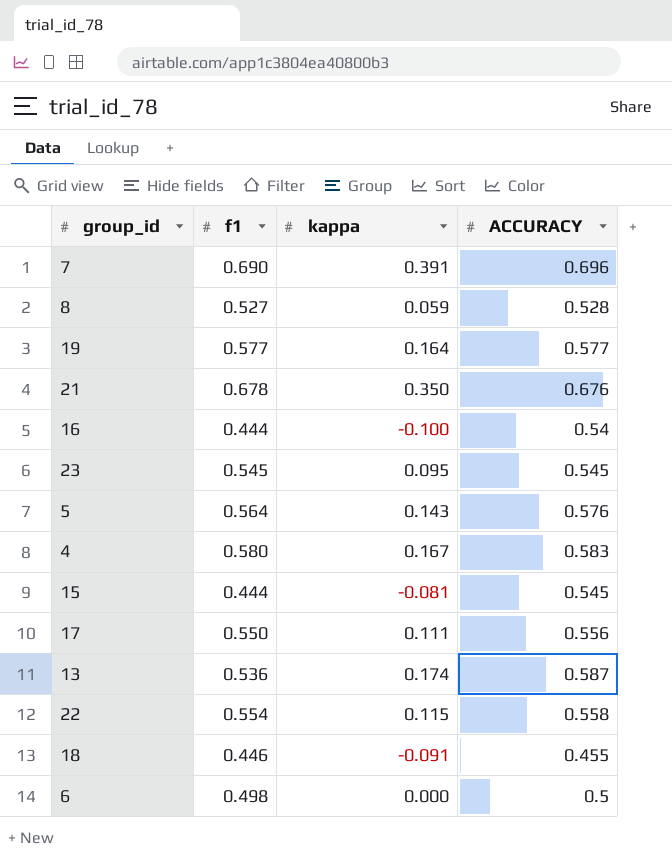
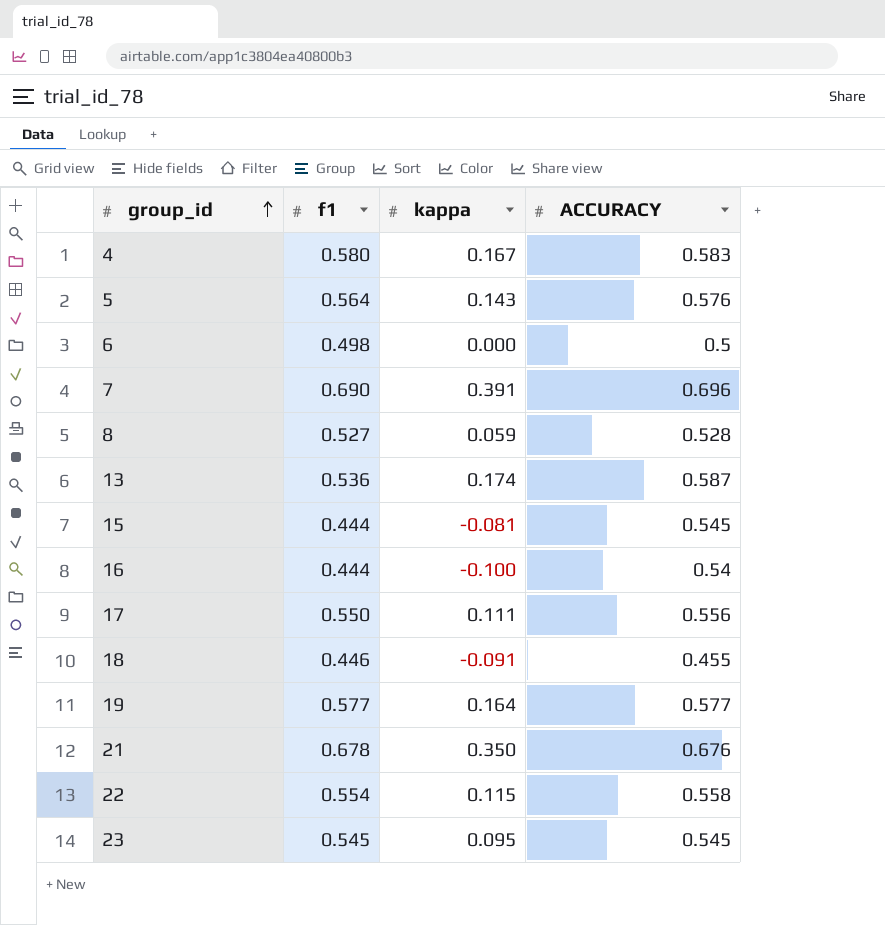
row order: none -> group_id ascending

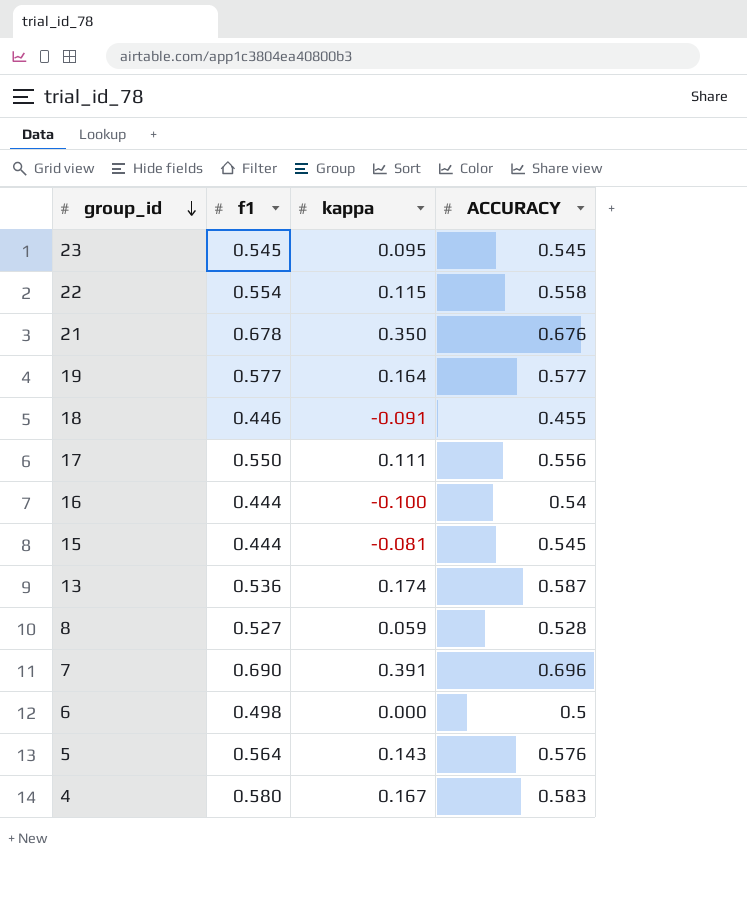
row order: group_id ascending -> group_id descending

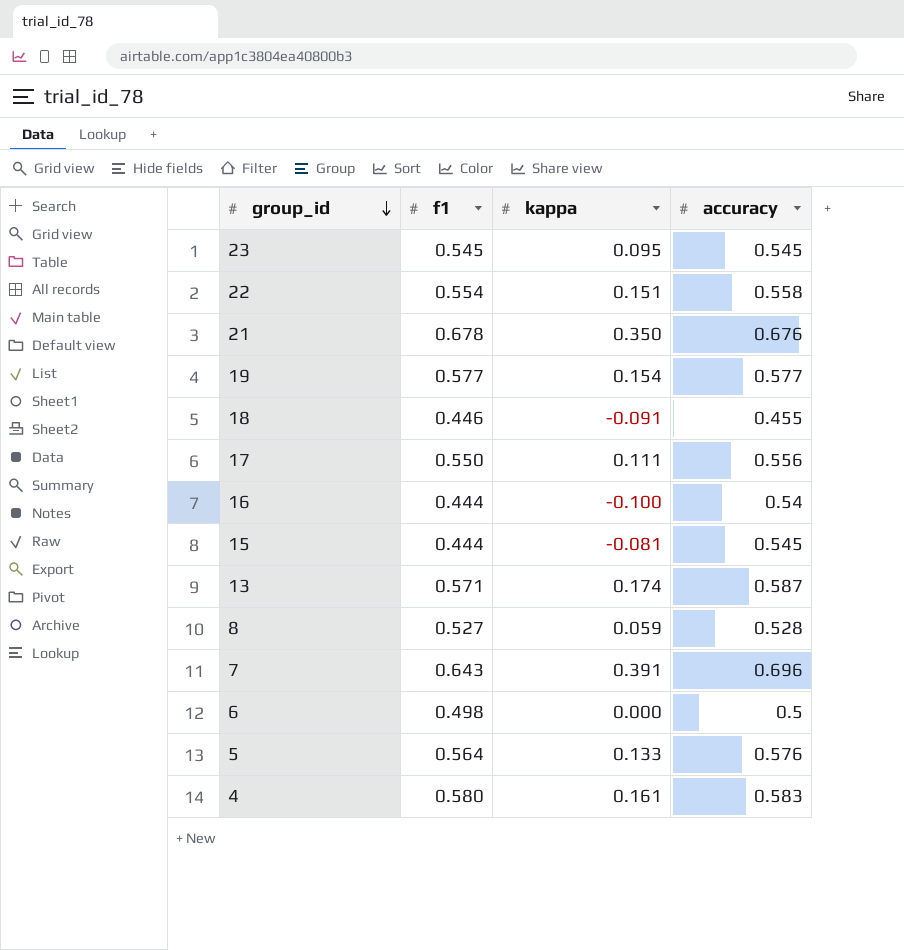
column name: ACCURACY -> accuracy
22 | kappa: 0.115 -> 0.151
19 | kappa: 0.164 -> 0.154
13 | f1: 0.536 -> 0.571
7 | f1: 0.690 -> 0.643
5 | kappa: 0.143 -> 0.133
4 | kappa: 0.167 -> 0.161

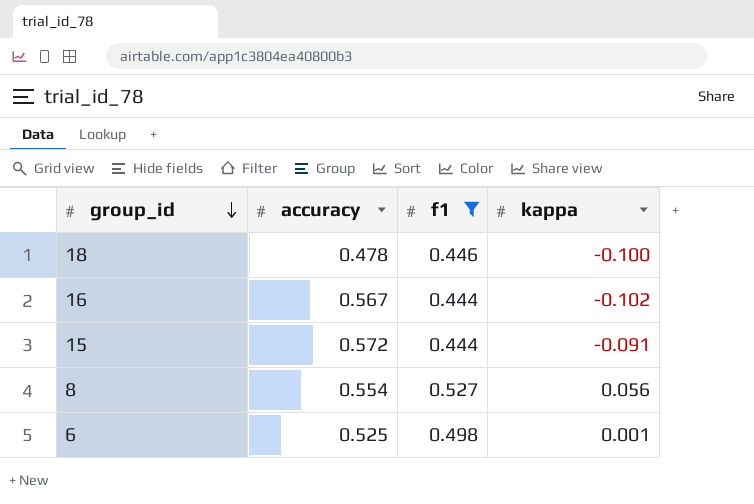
filter: none -> f1 <= 0.527
column accuracy | position: 4 -> 2
18 | accuracy: 0.455 -> 0.478
18 | kappa: -0.091 -> -0.100
16 | accuracy: 0.54 -> 0.567
16 | kappa: -0.100 -> -0.102
15 | accuracy: 0.545 -> 0.572
15 | kappa: -0.081 -> -0.091
8 | accuracy: 0.528 -> 0.554
8 | kappa: 0.059 -> 0.056
6 | accuracy: 0.5 -> 0.525
6 | kappa: 0.000 -> 0.001

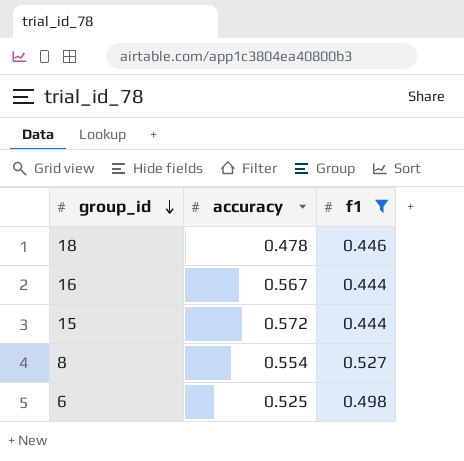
column kappa | position: 4 -> none

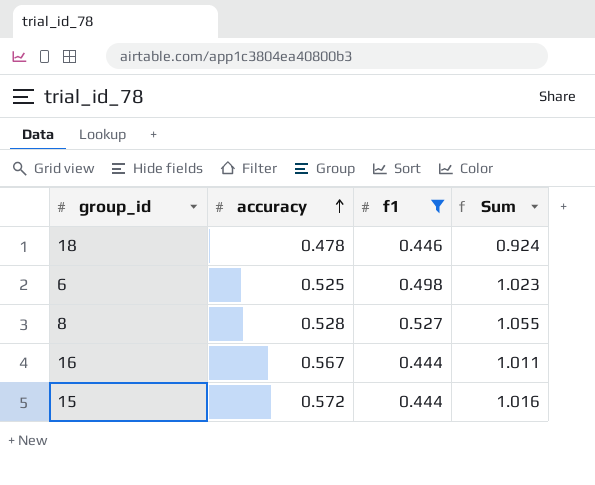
row order: group_id descending -> accuracy ascending
column Sum | formula: none -> [accuracy] + [f1]
8 | accuracy: 0.554 -> 0.528

